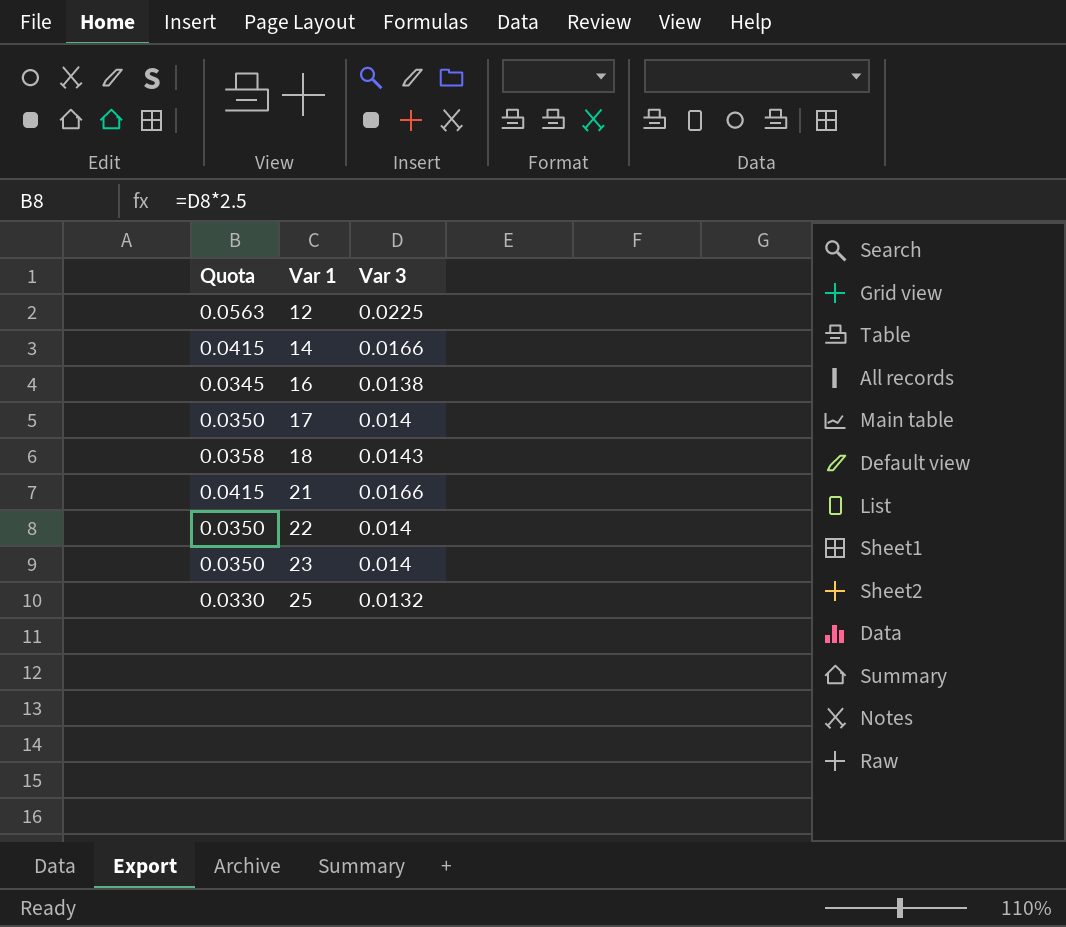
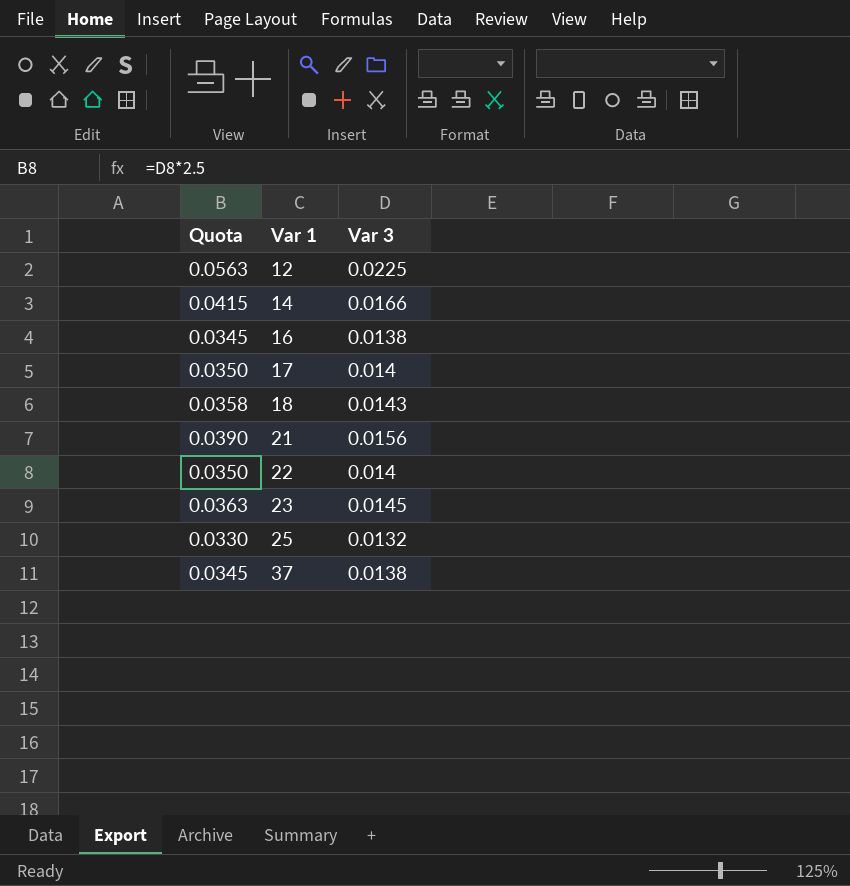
21 | Quota: 0.0415 -> 0.0390
21 | Var 3: 0.0166 -> 0.0156
23 | Quota: 0.0350 -> 0.0363
23 | Var 3: 0.014 -> 0.0145
row 37: none -> 0.0345 | 0.0138

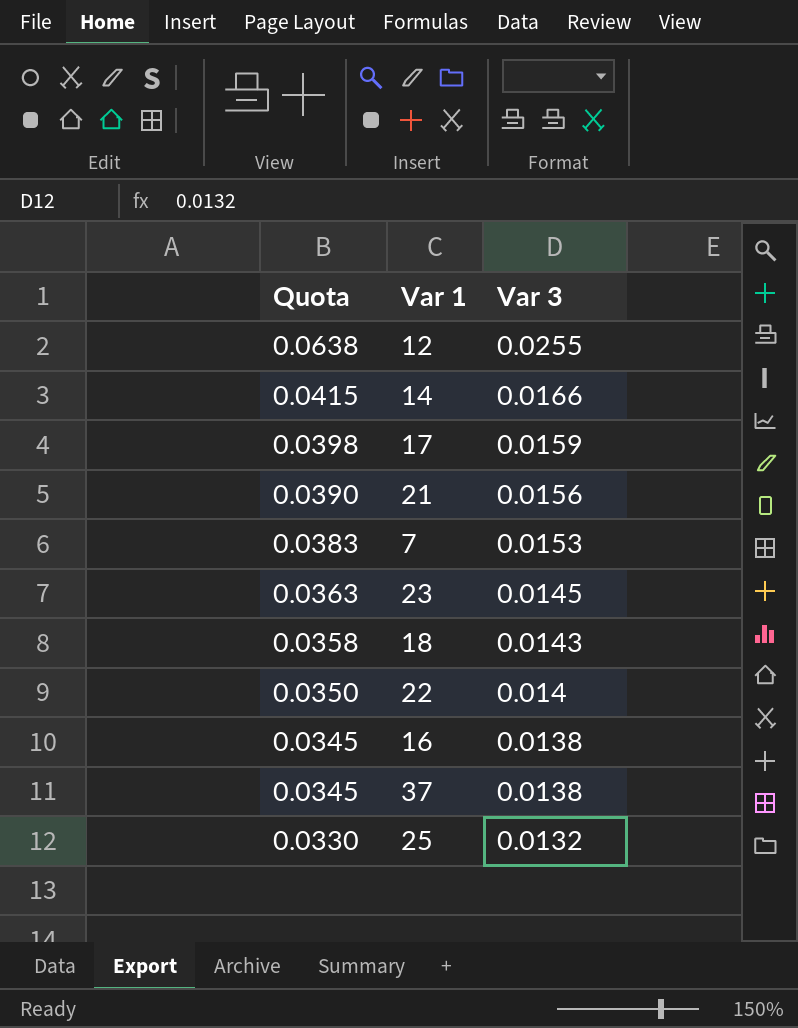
row order: Var 1 ascending -> Quota descending
12 | Quota: 0.0563 -> 0.0638
12 | Var 3: 0.0225 -> 0.0255
17 | Quota: 0.0350 -> 0.0398
17 | Var 3: 0.014 -> 0.0159
row 7: none -> 0.0383 | 0.0153

